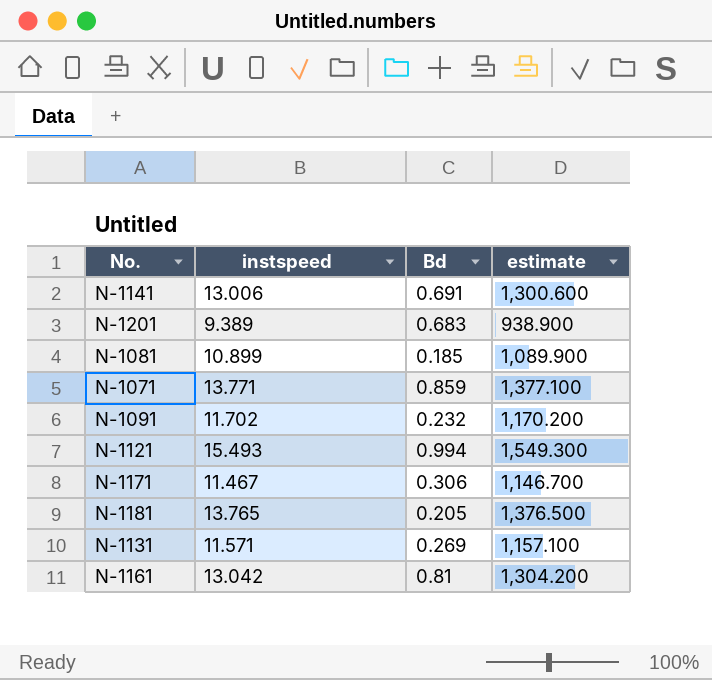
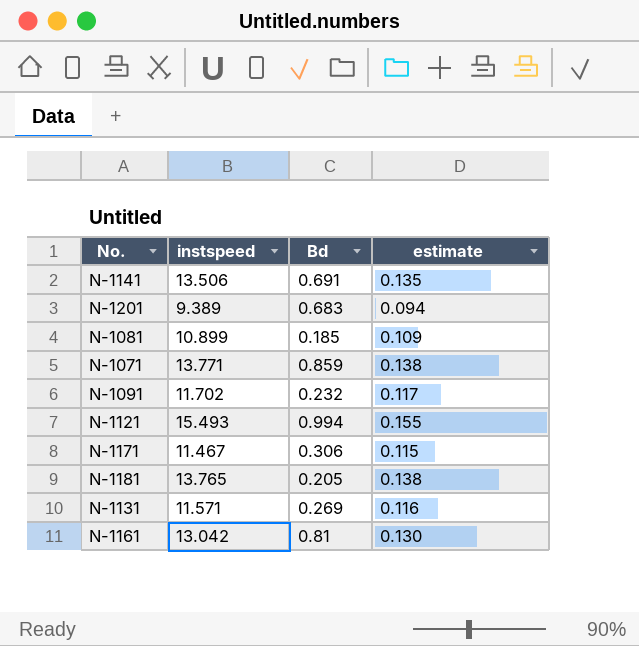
column estimate | formula: [instspeed] * 100 -> [instspeed] * 0.01
N-1141 | instspeed: 13.006 -> 13.506

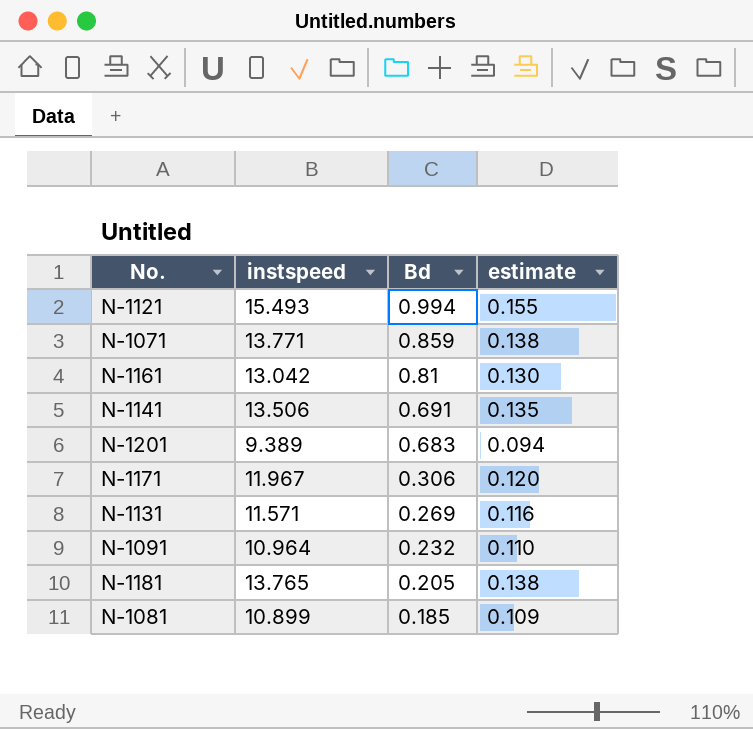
row order: none -> Bd descending
N-1171 | instspeed: 11.467 -> 11.967
N-1171 | estimate: 0.115 -> 0.120
N-1091 | instspeed: 11.702 -> 10.964
N-1091 | estimate: 0.117 -> 0.110

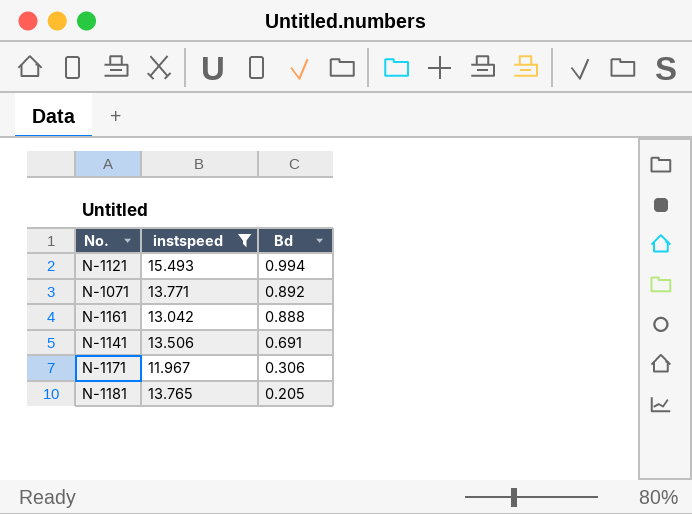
filter: none -> instspeed >= 11.967
column estimate | formula: [instspeed] * 0.01 -> none
N-1071 | Bd: 0.859 -> 0.892
N-1161 | Bd: 0.81 -> 0.888

